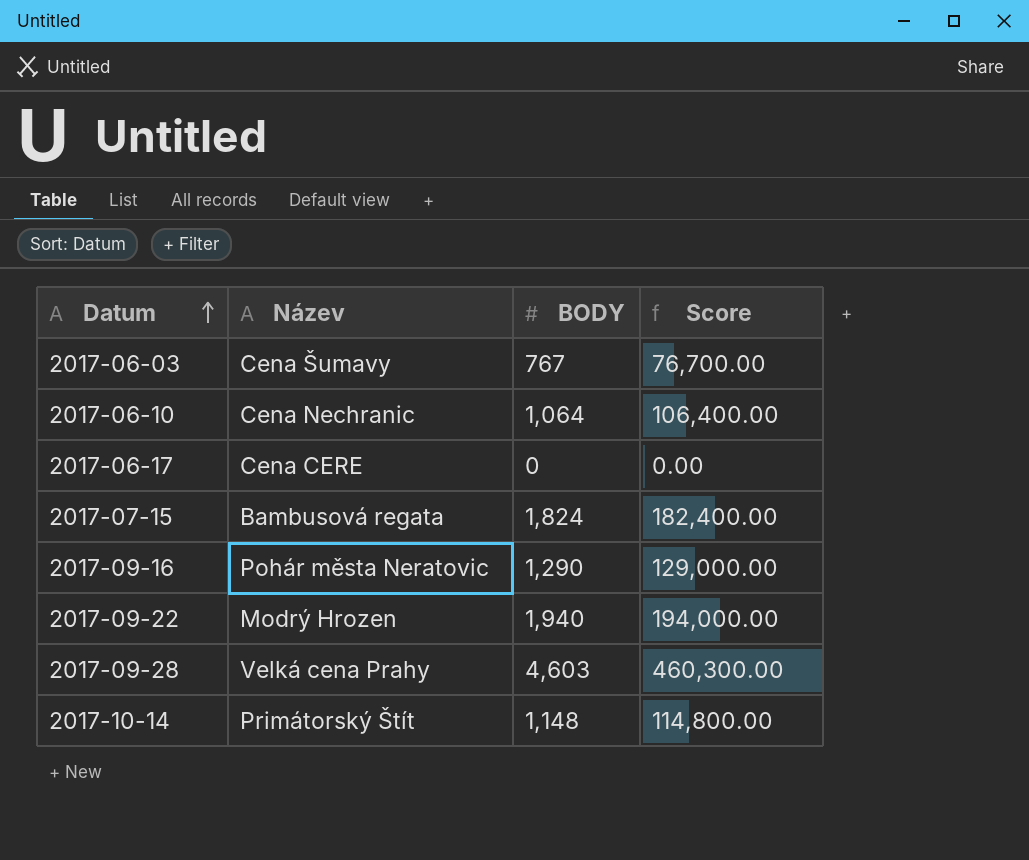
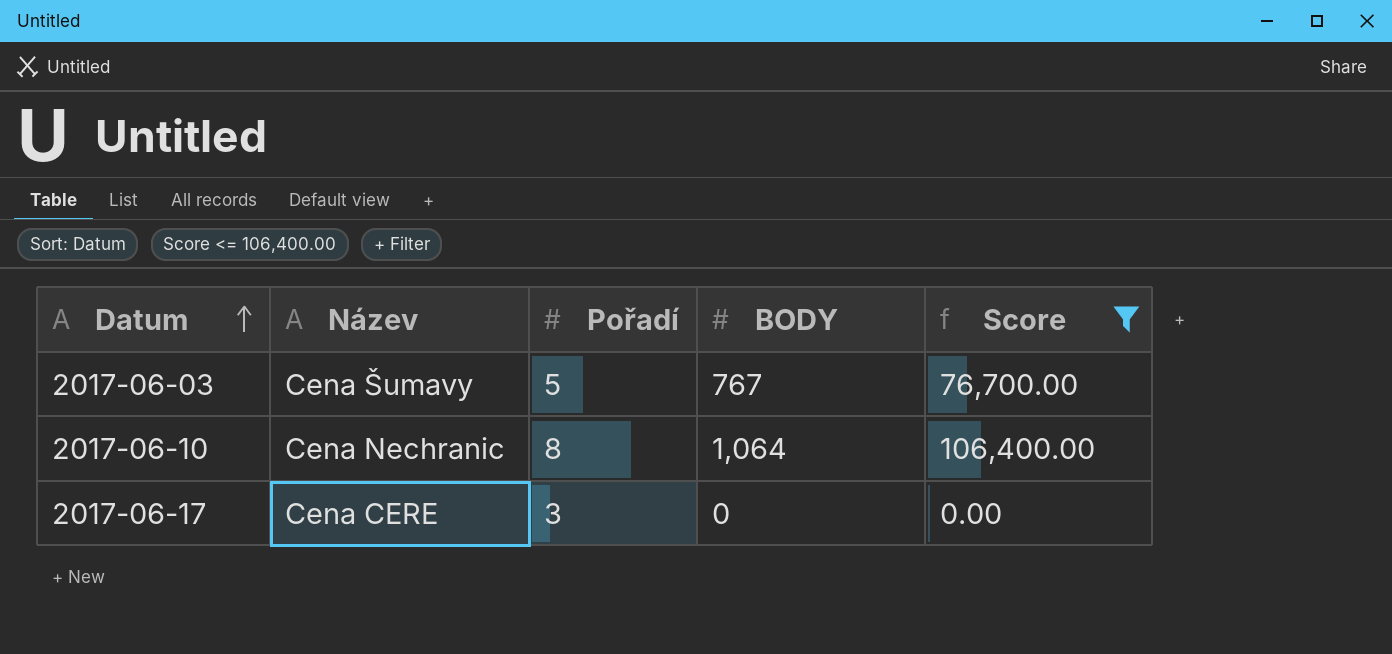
filter: none -> Score <= 106,400.00
column Pořadí | position: none -> 3

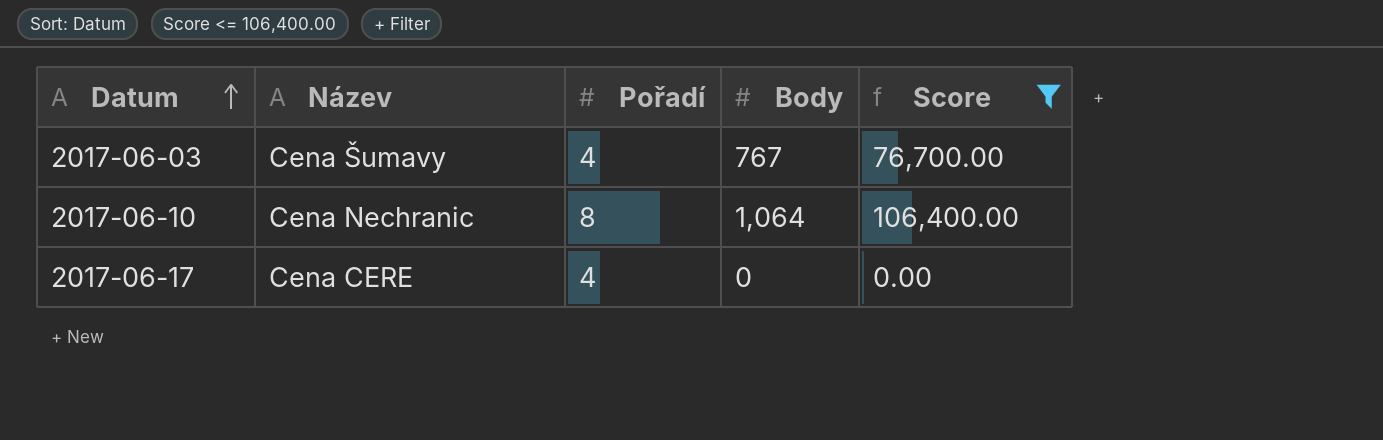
column name: BODY -> Body
2017-06-03 | Pořadí: 5 -> 4
2017-06-17 | Pořadí: 3 -> 4

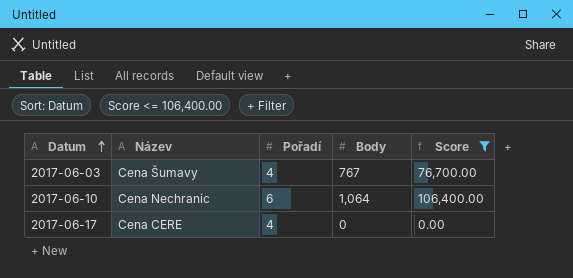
2017-06-10 | Pořadí: 8 -> 6

